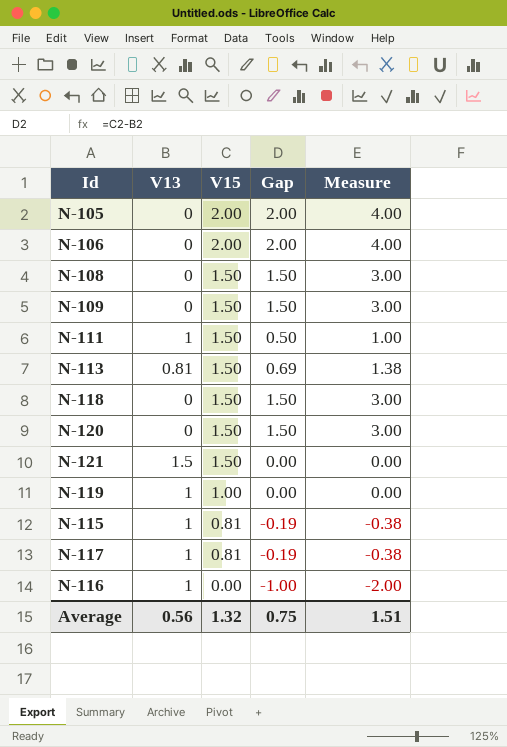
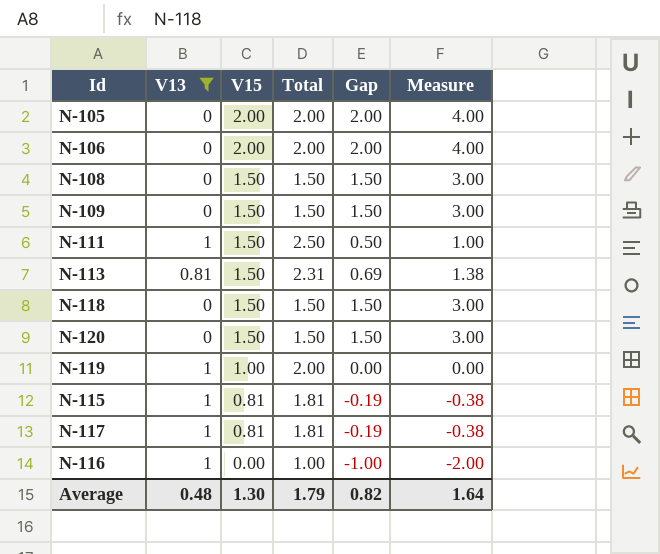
filter: none -> V13 != 1.5
column Total | formula: none -> [V13] + [V15]
Average | V13: 0.56 -> 0.48
Average | V15: 1.32 -> 1.30
Average | Gap: 0.75 -> 0.82
Average | Measure: 1.51 -> 1.64

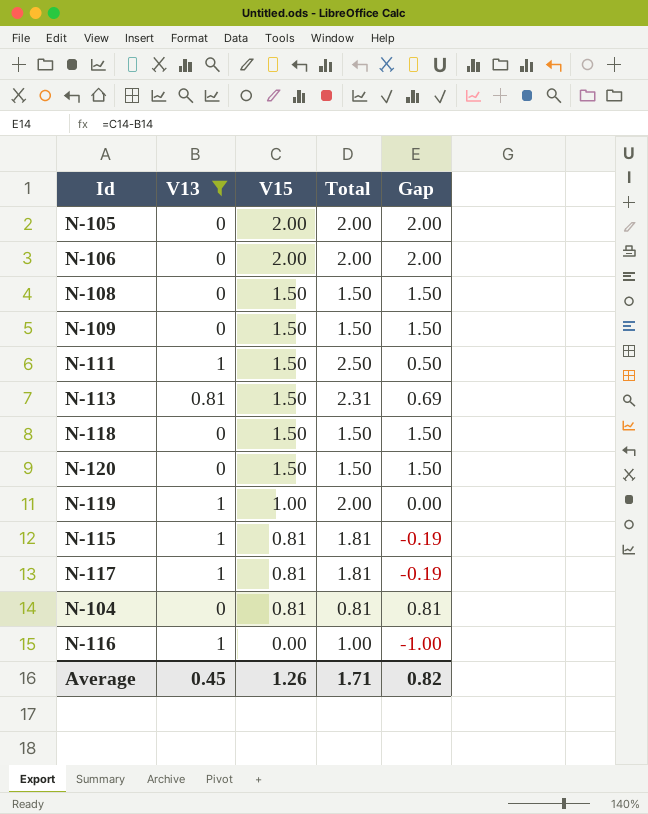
column Measure | formula: [Gap] * 2 -> none
row N-104: none -> 0 | 0.81 | 0.81 | 0.81
Average | V13: 0.48 -> 0.45
Average | V15: 1.30 -> 1.26
Average | Total: 1.79 -> 1.71

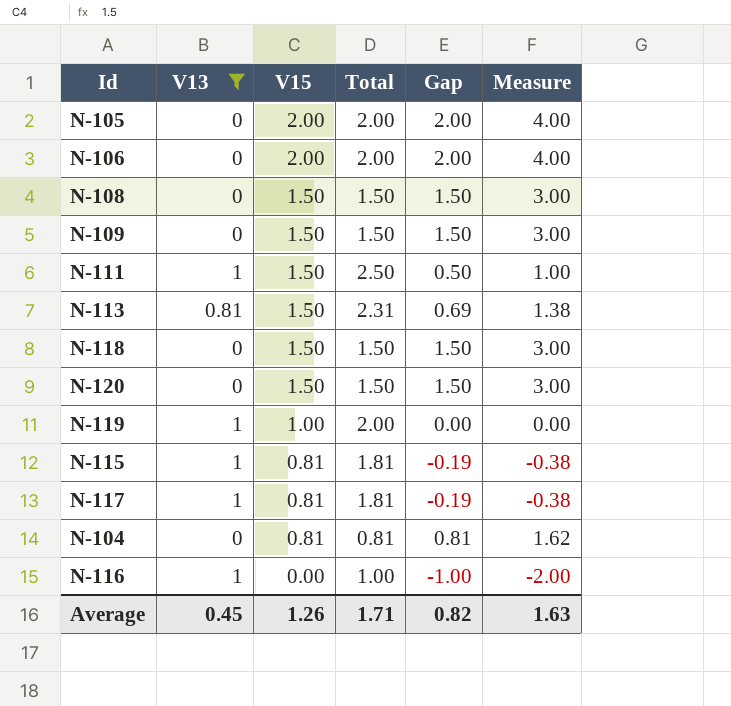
column Measure | formula: none -> [Gap] * 2

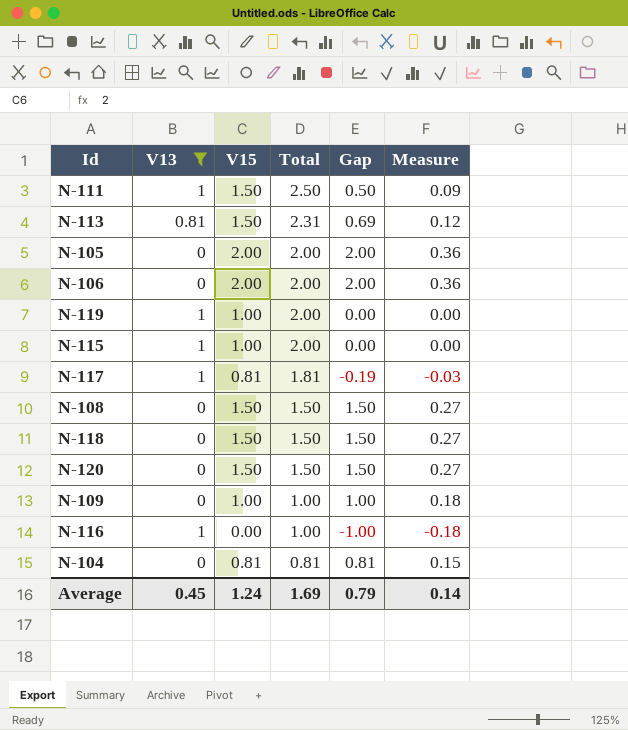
row order: V15 descending -> Total descending
column Measure | formula: [Gap] * 2 -> [Gap] * 0.18
N-115 | V15: 0.81 -> 1.00
N-115 | Total: 1.81 -> 2.00
N-115 | Gap: -0.19 -> 0.00
N-109 | V15: 1.50 -> 1.00
N-109 | Total: 1.50 -> 1.00
N-109 | Gap: 1.50 -> 1.00
Average | V15: 1.26 -> 1.24
Average | Total: 1.71 -> 1.69
Average | Gap: 0.82 -> 0.79
Average | Measure: 1.63 -> 0.14

